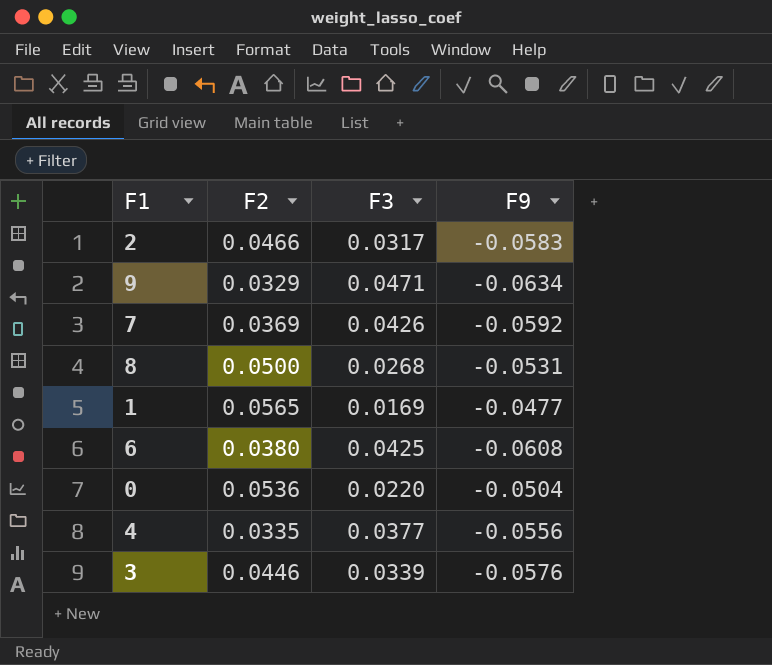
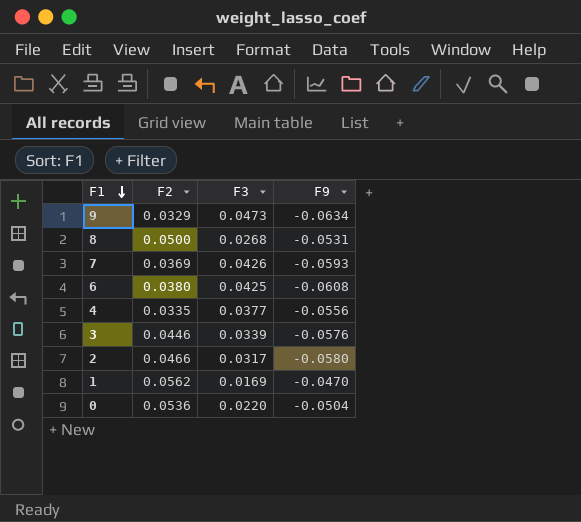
row order: none -> F1 descending
9 | F3: 0.0471 -> 0.0473
7 | F9: -0.0592 -> -0.0593
2 | F9: -0.0583 -> -0.0580
1 | F2: 0.0565 -> 0.0562
1 | F9: -0.0477 -> -0.0470

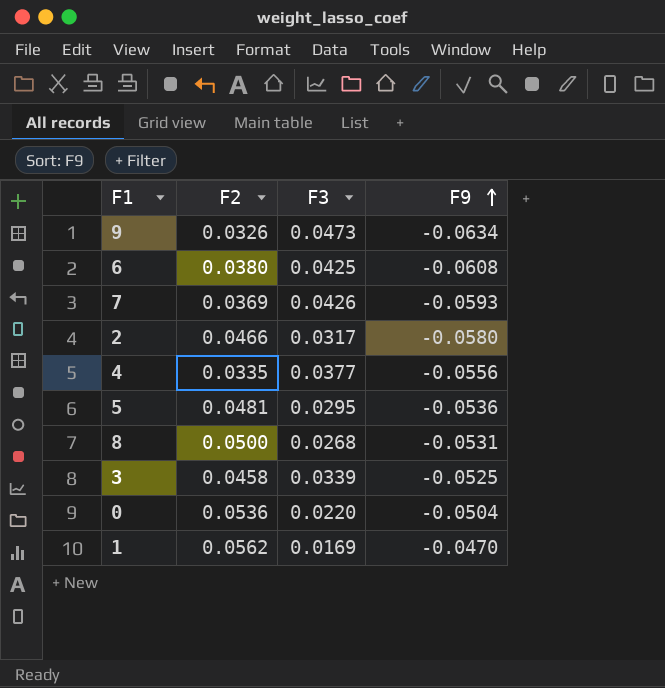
row order: F1 descending -> F9 ascending
9 | F2: 0.0329 -> 0.0326
row 5: none -> 0.0481 | 0.0295 | -0.0536
3 | F2: 0.0446 -> 0.0458
3 | F9: -0.0576 -> -0.0525

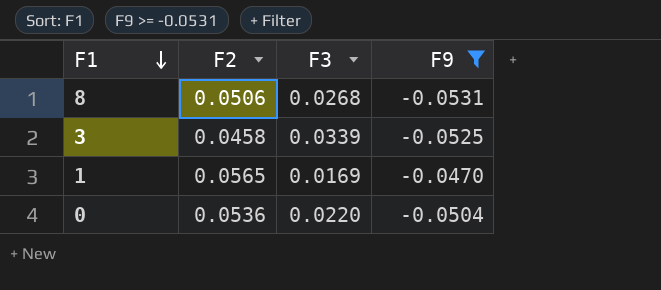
filter: none -> F9 >= -0.0531
row order: F9 ascending -> F1 descending
8 | F2: 0.0500 -> 0.0506
1 | F2: 0.0562 -> 0.0565

